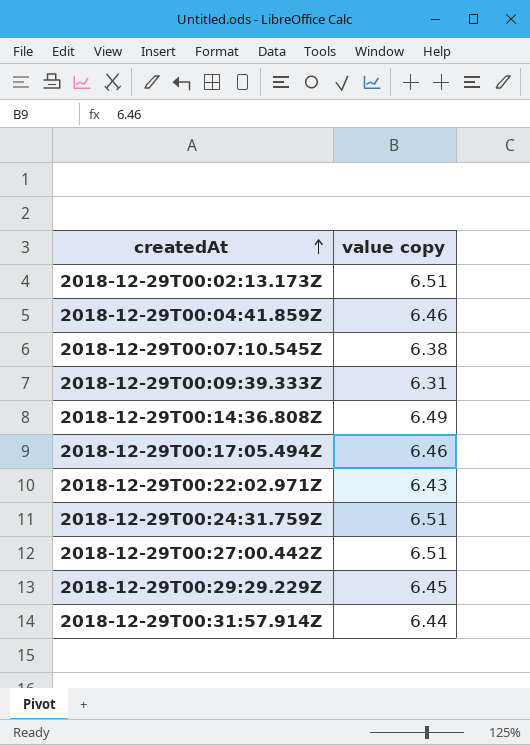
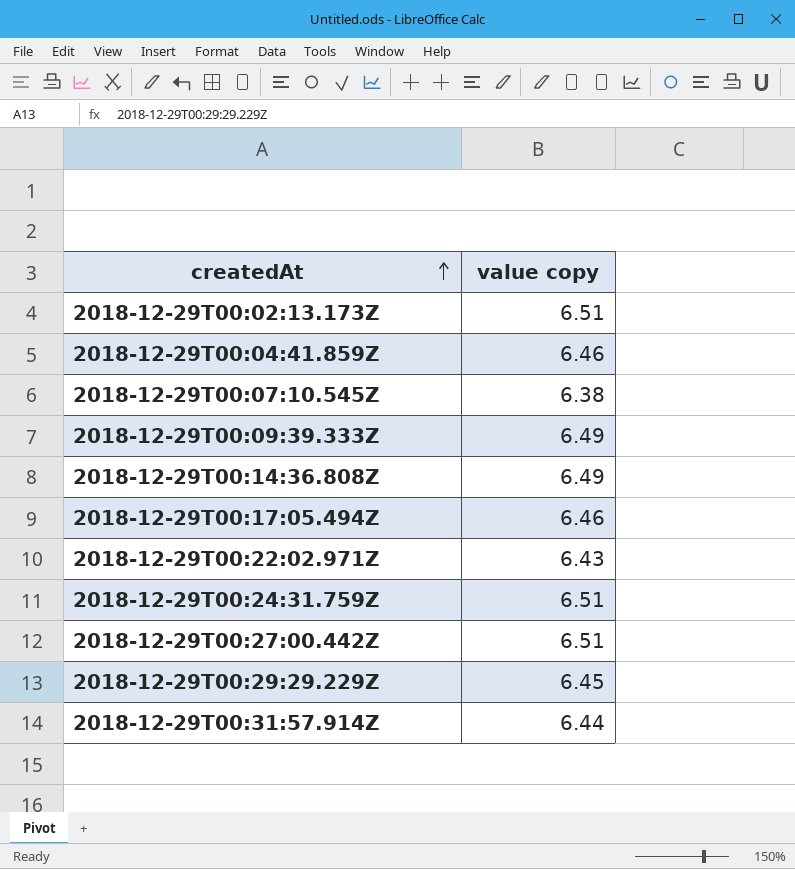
2018-12-29T00:09:39.333Z | value copy: 6.31 -> 6.49

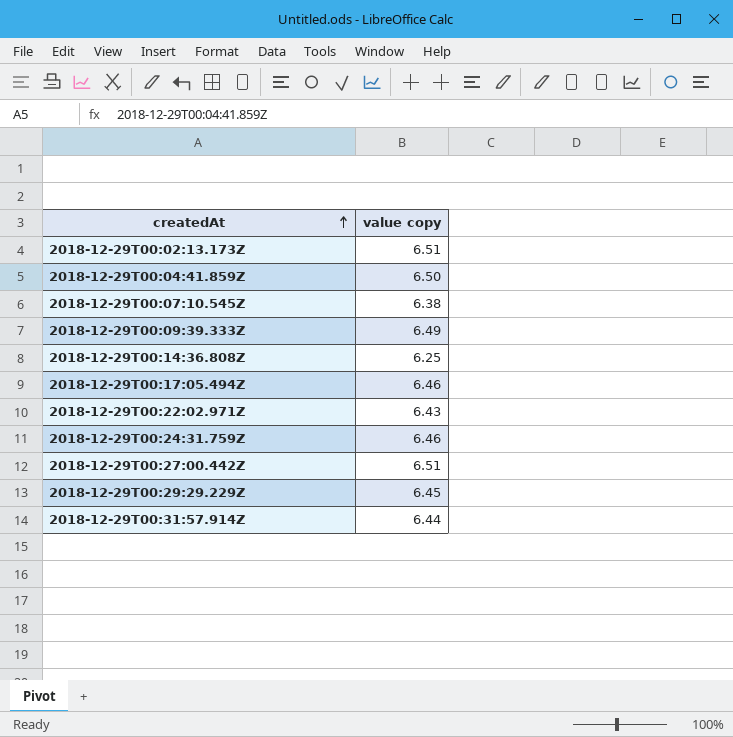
2018-12-29T00:04:41.859Z | value copy: 6.46 -> 6.50
2018-12-29T00:14:36.808Z | value copy: 6.49 -> 6.25
2018-12-29T00:24:31.759Z | value copy: 6.51 -> 6.46

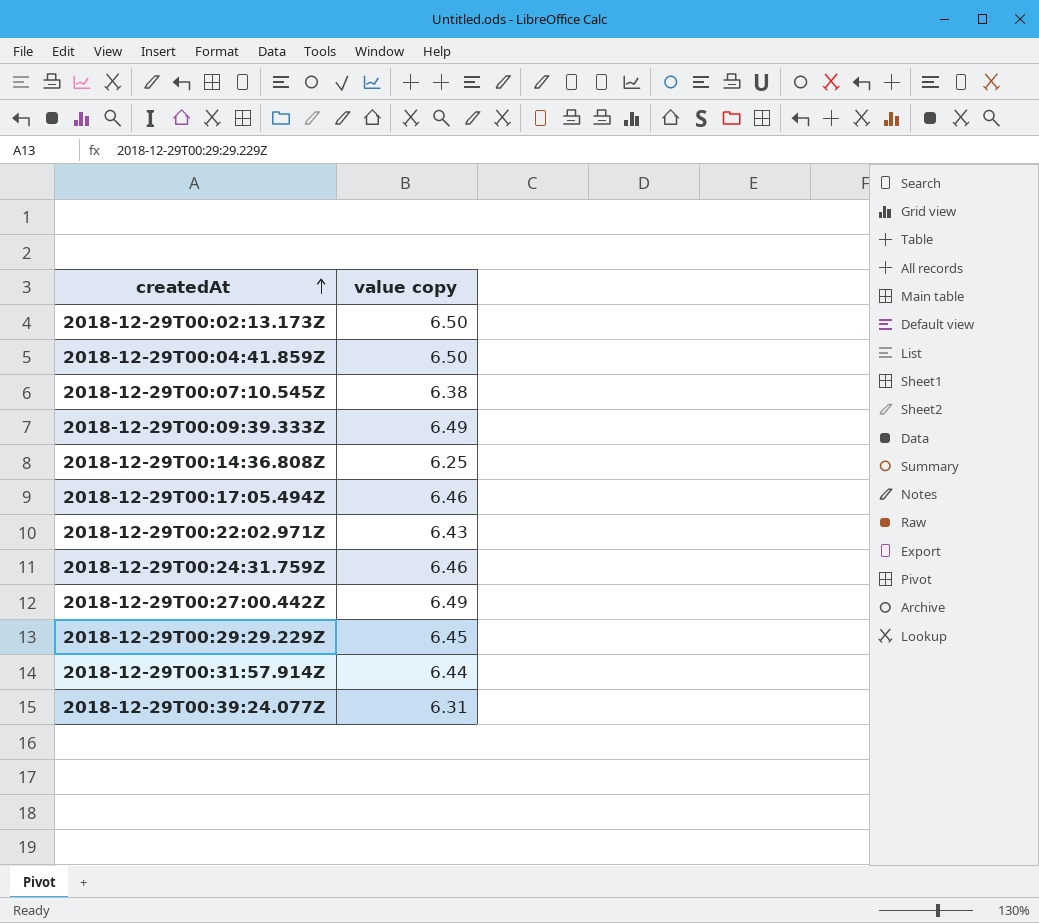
2018-12-29T00:02:13.173Z | value copy: 6.51 -> 6.50
2018-12-29T00:27:00.442Z | value copy: 6.51 -> 6.49
row 2018-12-29T00:39:24.077Z: none -> 6.31

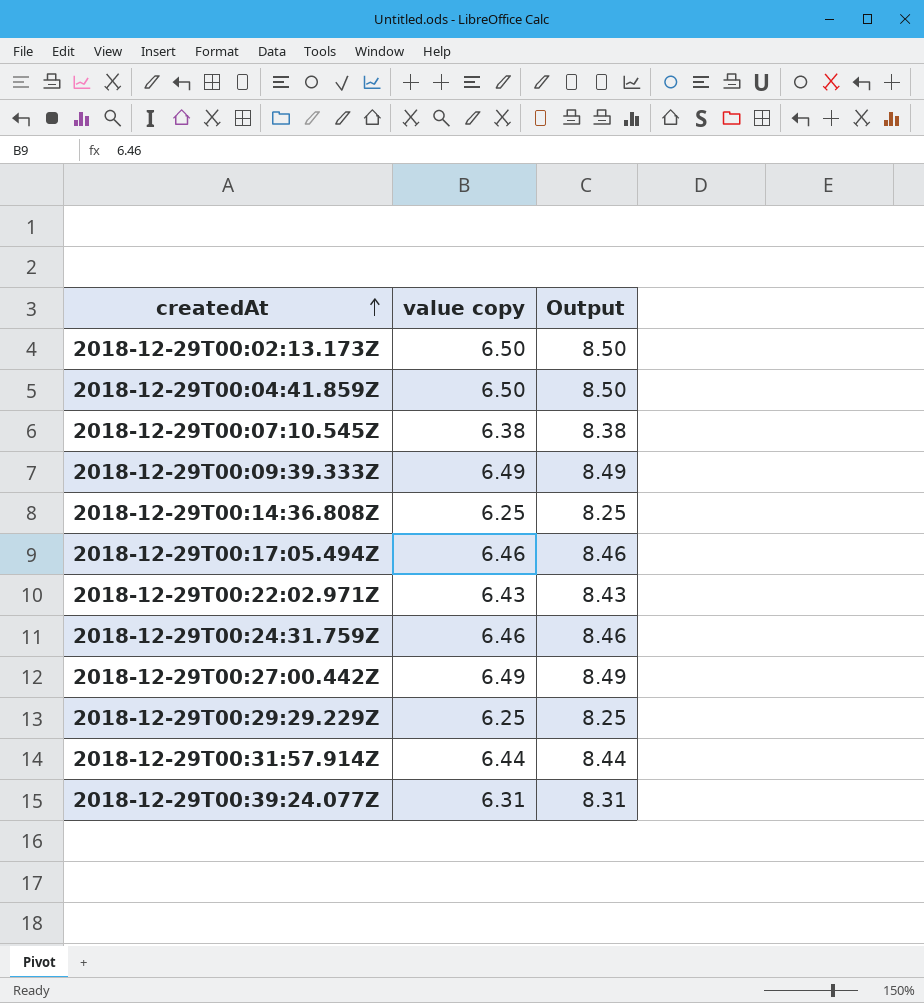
column Output | formula: none -> [value copy] + 2
2018-12-29T00:29:29.229Z | value copy: 6.45 -> 6.25

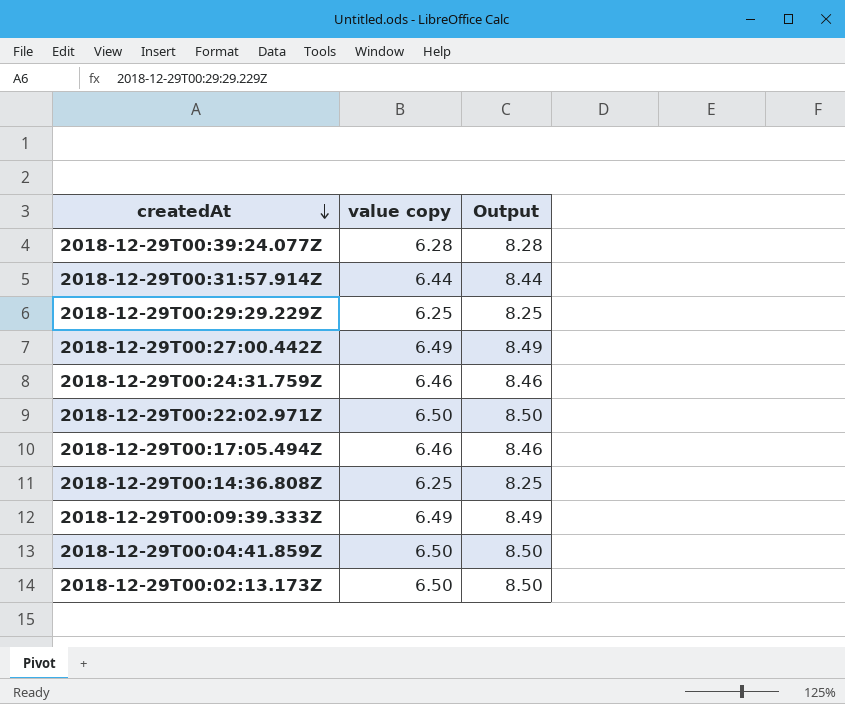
row order: createdAt ascending -> createdAt descending
row 2018-12-29T00:07:10.545Z: 6.38 | 8.38 -> none
2018-12-29T00:39:24.077Z | value copy: 6.31 -> 6.28
2018-12-29T00:39:24.077Z | Output: 8.31 -> 8.28
2018-12-29T00:22:02.971Z | value copy: 6.43 -> 6.50
2018-12-29T00:22:02.971Z | Output: 8.43 -> 8.50

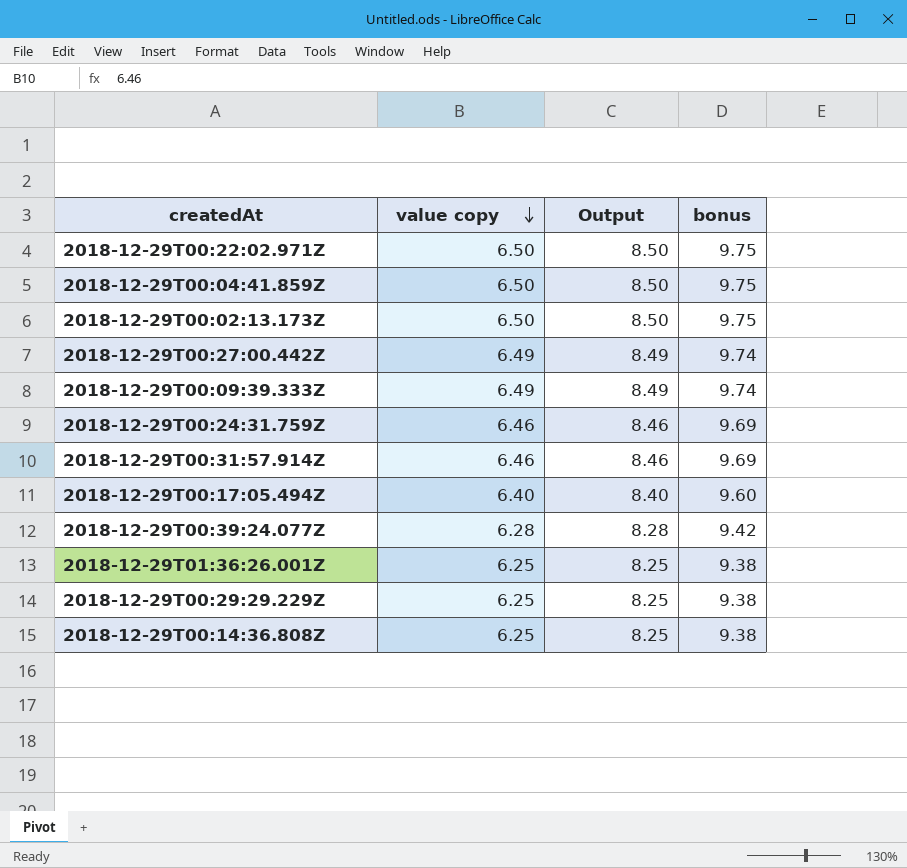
row order: createdAt descending -> value copy descending
column bonus | formula: none -> [value copy] * 1.5
2018-12-29T00:31:57.914Z | value copy: 6.44 -> 6.46
2018-12-29T00:31:57.914Z | Output: 8.44 -> 8.46
2018-12-29T00:17:05.494Z | value copy: 6.46 -> 6.40
2018-12-29T00:17:05.494Z | Output: 8.46 -> 8.40
row 2018-12-29T01:36:26.001Z: none -> 6.25 | 8.25 | 9.38

